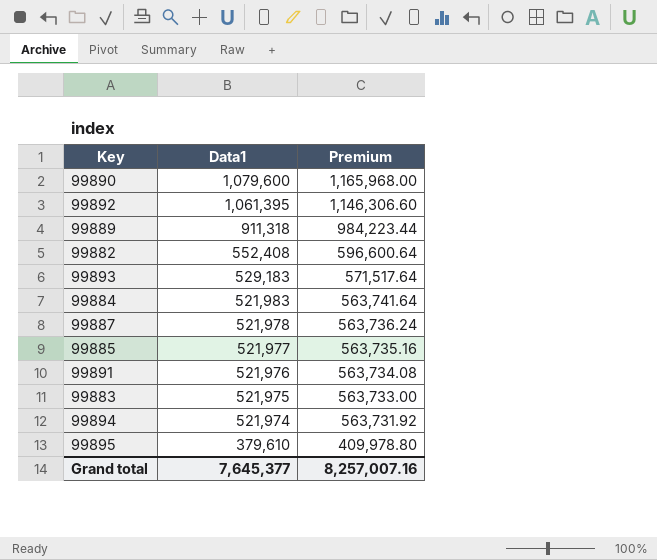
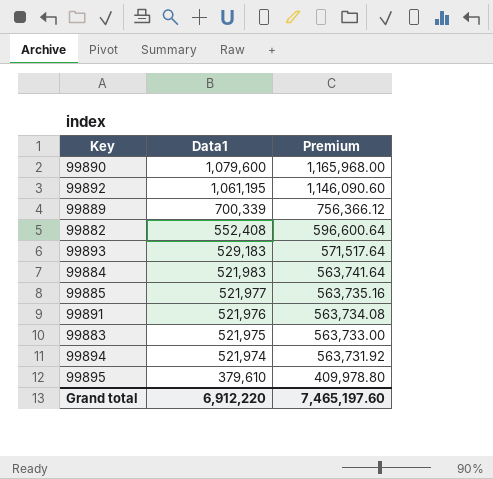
row 99887: 521,978 | 563,736.24 -> none
99892 | Data1: 1,061,395 -> 1,061,195
99892 | Premium: 1,146,306.60 -> 1,146,090.60
99889 | Data1: 911,318 -> 700,339
99889 | Premium: 984,223.44 -> 756,366.12
Grand total | Data1: 7,645,377 -> 6,912,220
Grand total | Premium: 8,257,007.16 -> 7,465,197.60

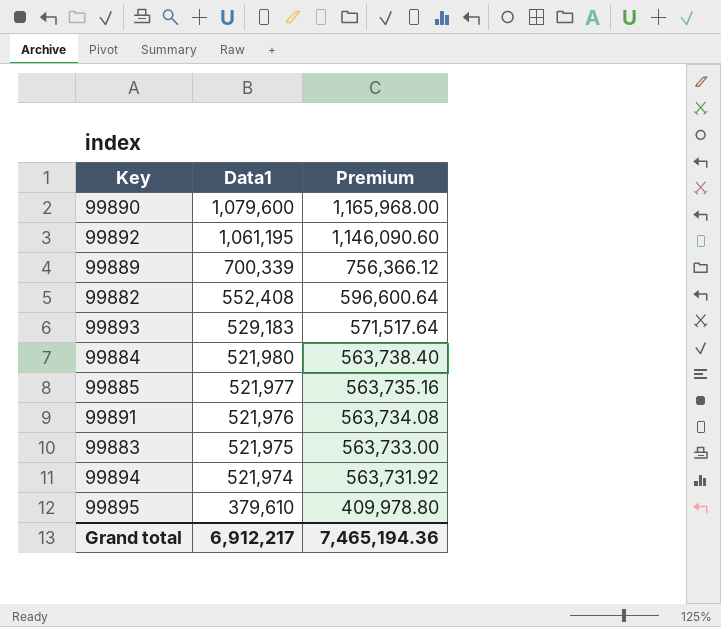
99884 | Data1: 521,983 -> 521,980
99884 | Premium: 563,741.64 -> 563,738.40
Grand total | Data1: 6,912,220 -> 6,912,217
Grand total | Premium: 7,465,197.60 -> 7,465,194.36

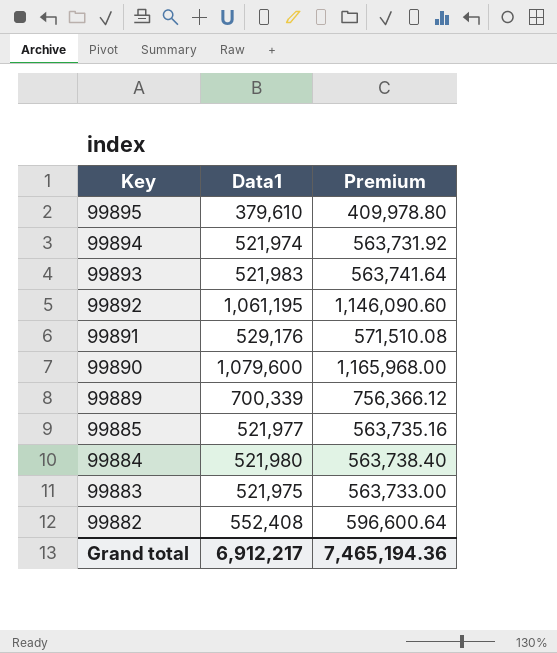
row order: Data1 descending -> Key descending
99893 | Data1: 529,183 -> 521,983
99893 | Premium: 571,517.64 -> 563,741.64
99891 | Data1: 521,976 -> 529,176
99891 | Premium: 563,734.08 -> 571,510.08

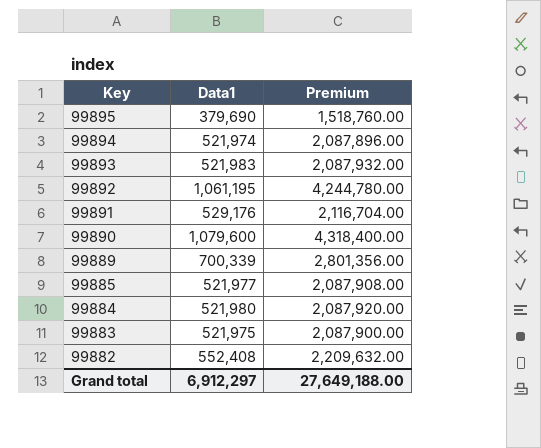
column Premium | formula: [Data1] * 1.08 -> [Data1] * 4
99895 | Data1: 379,610 -> 379,690
Grand total | Data1: 6,912,217 -> 6,912,297
Grand total | Premium: 7,465,194.36 -> 27,649,188.00

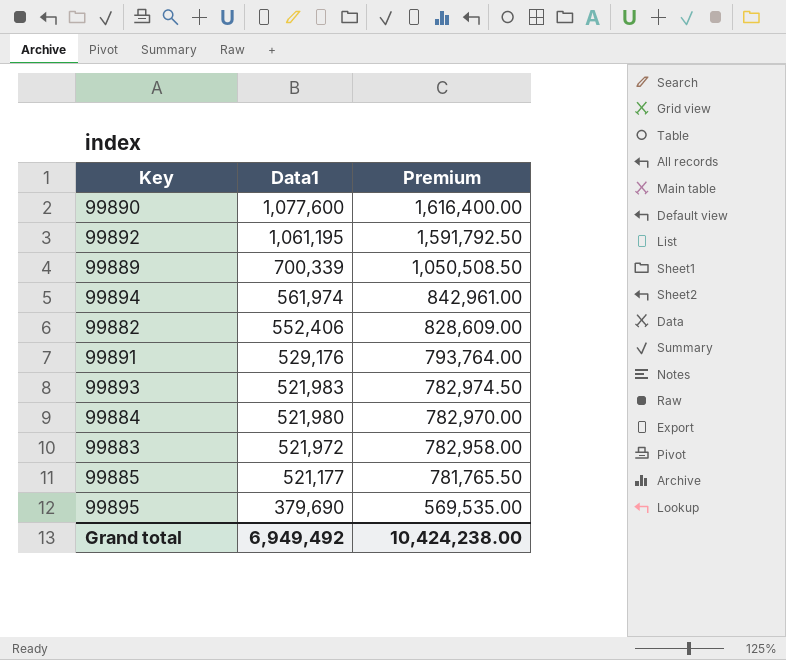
row order: Key descending -> Data1 descending
column Premium | formula: [Data1] * 4 -> [Data1] * 1.5
99890 | Data1: 1,079,600 -> 1,077,600
99894 | Data1: 521,974 -> 561,974
99882 | Data1: 552,408 -> 552,406
99883 | Data1: 521,975 -> 521,972
99885 | Data1: 521,977 -> 521,177
Grand total | Data1: 6,912,297 -> 6,949,492
Grand total | Premium: 27,649,188.00 -> 10,424,238.00

